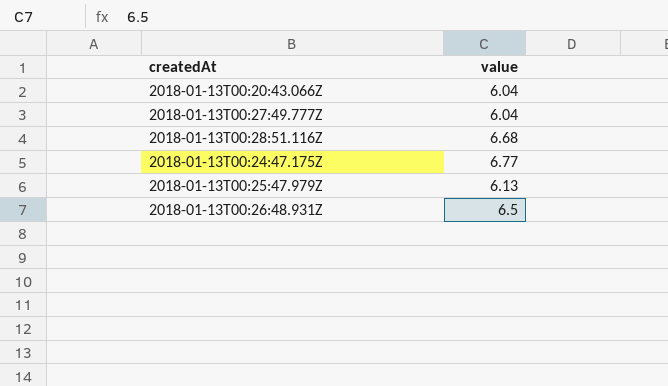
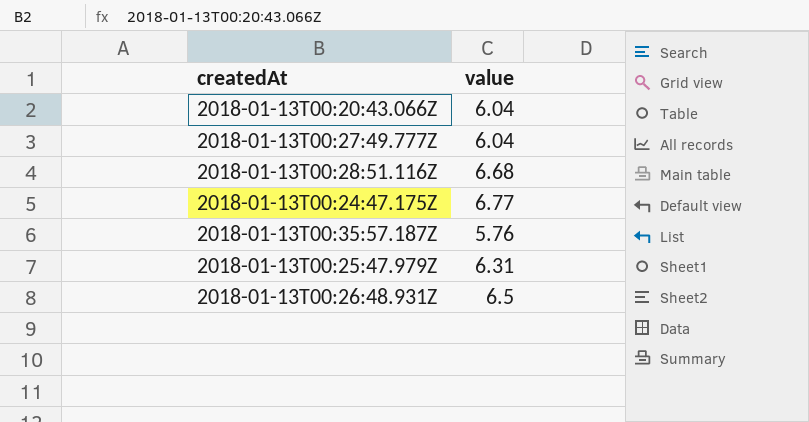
row 2018-01-13T00:35:57.187Z: none -> 5.76
2018-01-13T00:25:47.979Z | value: 6.13 -> 6.31

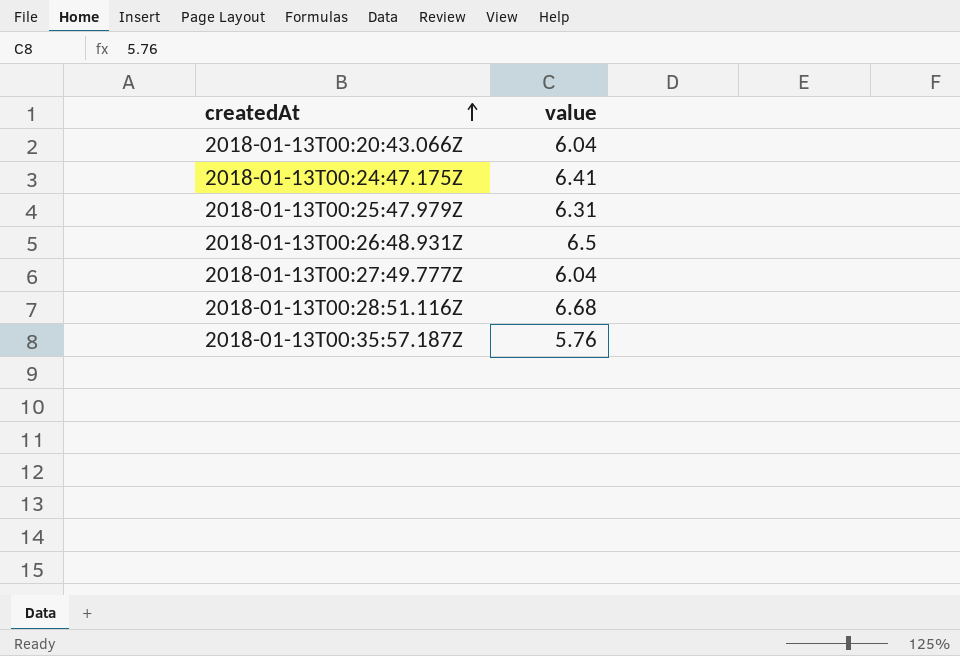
row order: none -> createdAt ascending
2018-01-13T00:24:47.175Z | value: 6.77 -> 6.41

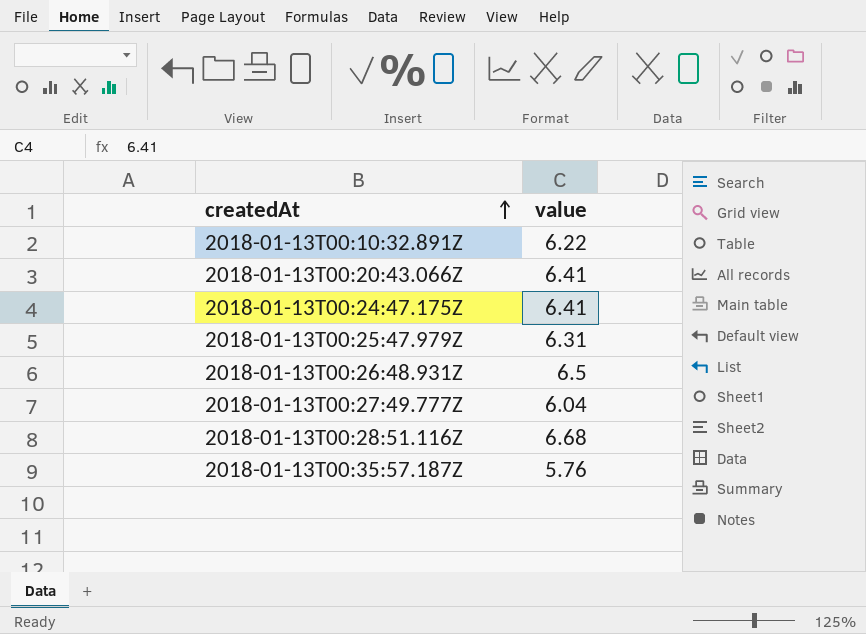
row 2018-01-13T00:10:32.891Z: none -> 6.22
2018-01-13T00:20:43.066Z | value: 6.04 -> 6.41

